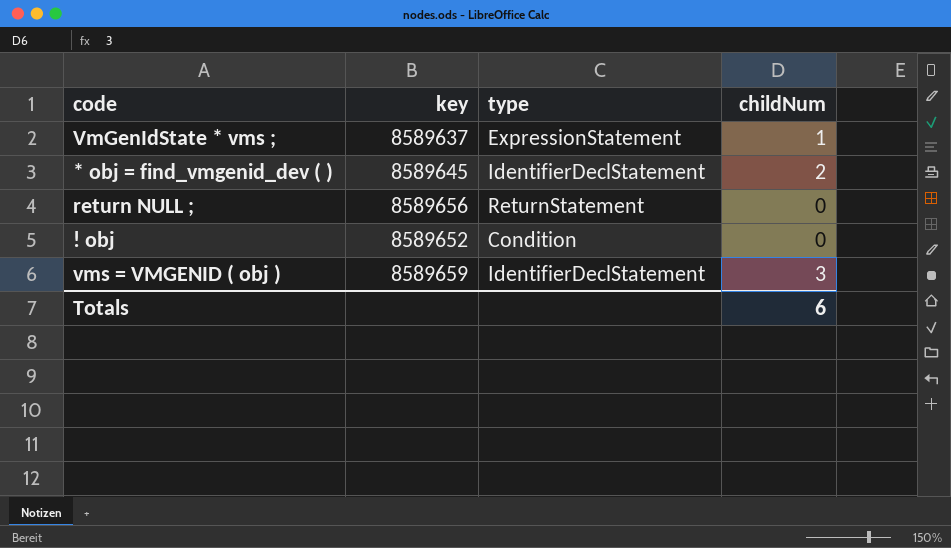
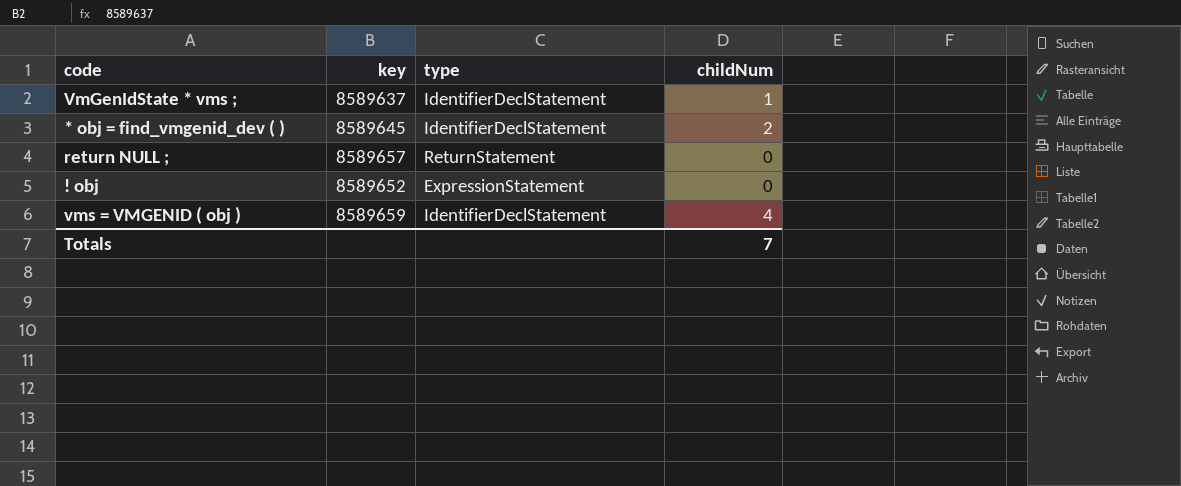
VmGenIdState * vms ; | type: ExpressionStatement -> IdentifierDeclStatement
return NULL ; | key: 8589656 -> 8589657
! obj | type: Condition -> ExpressionStatement
vms = VMGENID ( obj ) | childNum: 3 -> 4
Totals | childNum: 6 -> 7

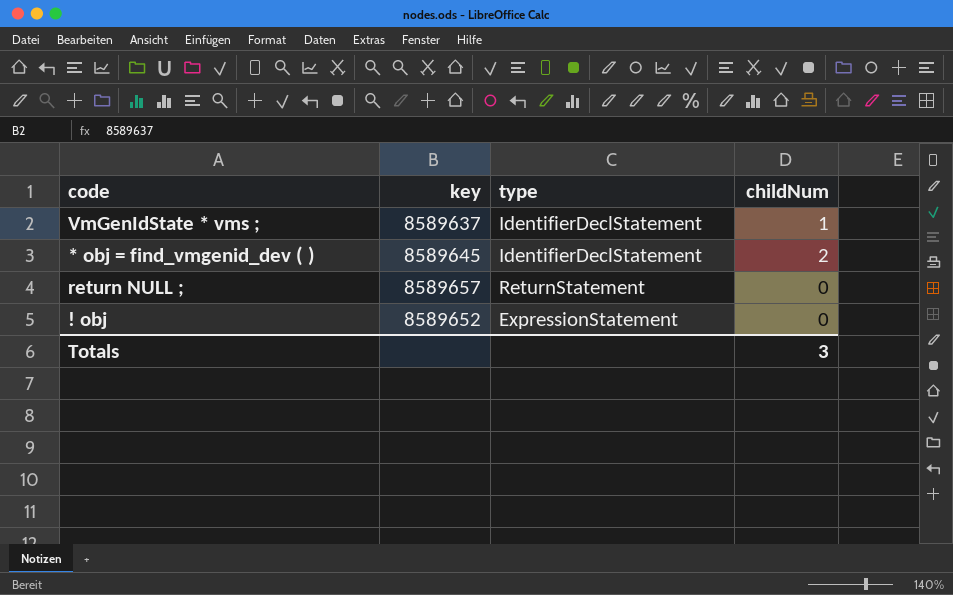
row vms = VMGENID ( obj ): 8589659 | IdentifierDeclStatement | 4 -> none
Totals | childNum: 7 -> 3

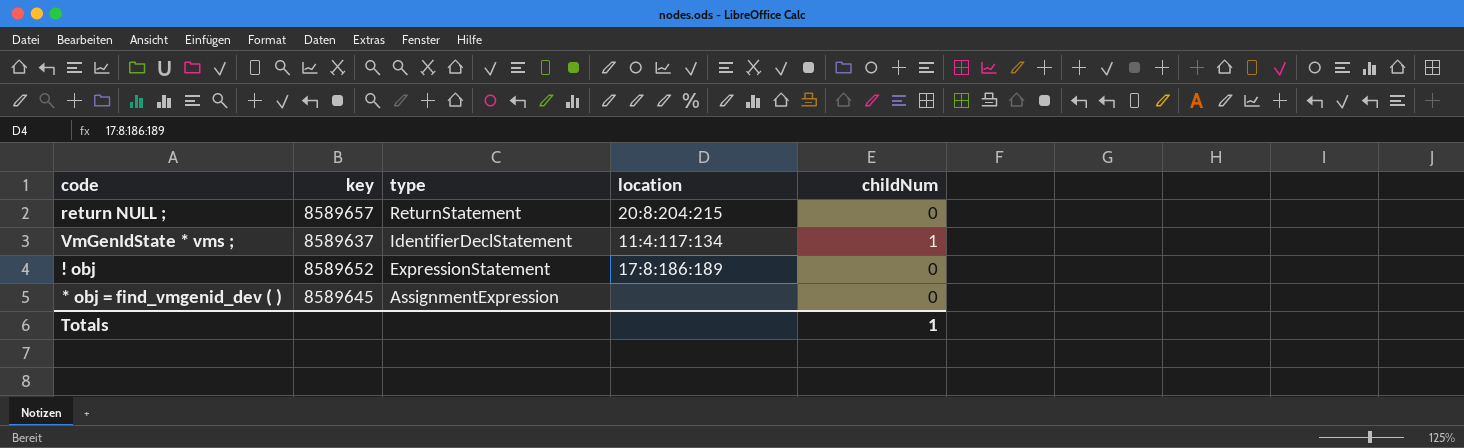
row order: none -> type descending
column location | position: none -> 4
* obj = find_vmgenid_dev ( ) | type: IdentifierDeclStatement -> AssignmentExpression
* obj = find_vmgenid_dev ( ) | childNum: 2 -> 0
Totals | childNum: 3 -> 1

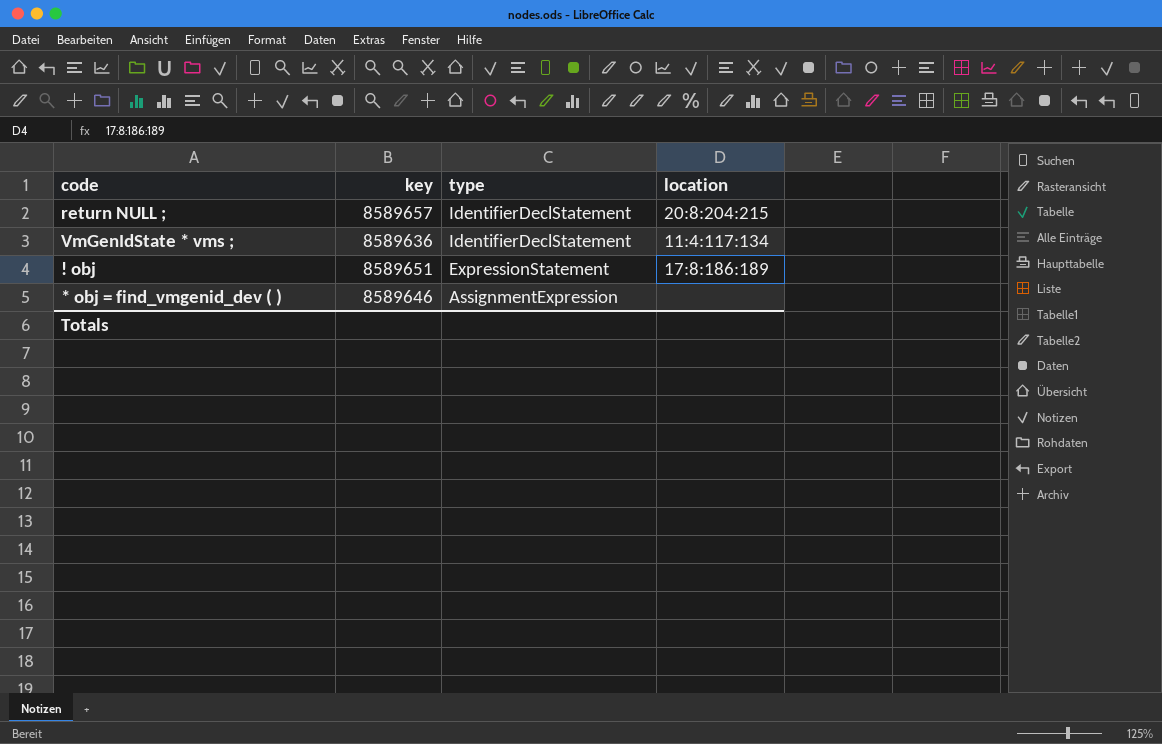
column childNum | position: 5 -> none
return NULL ; | type: ReturnStatement -> IdentifierDeclStatement
VmGenIdState * vms ; | key: 8589637 -> 8589636
! obj | key: 8589652 -> 8589651
* obj = find_vmgenid_dev ( ) | key: 8589645 -> 8589646

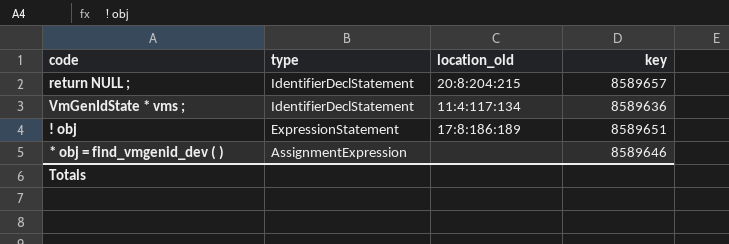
column name: location -> location_old
column key | position: 2 -> 4

